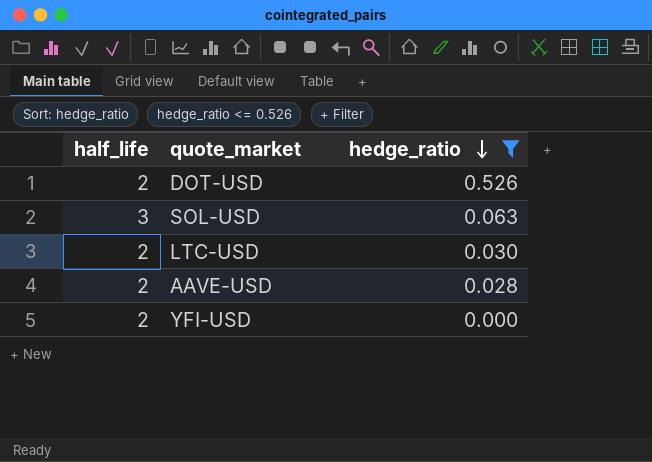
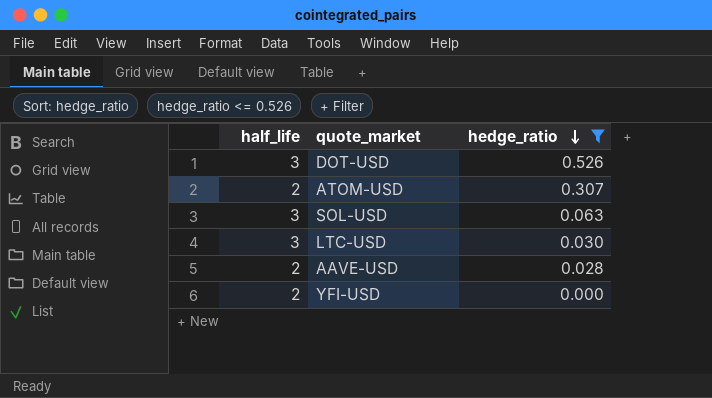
DOT-USD | half_life: 2 -> 3
row ATOM-USD: none -> 2 | 0.307
LTC-USD | half_life: 2 -> 3

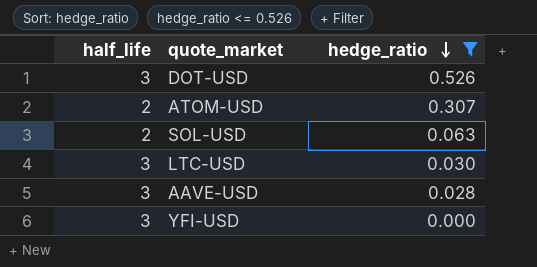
SOL-USD | half_life: 3 -> 2
AAVE-USD | half_life: 2 -> 3
YFI-USD | half_life: 2 -> 3

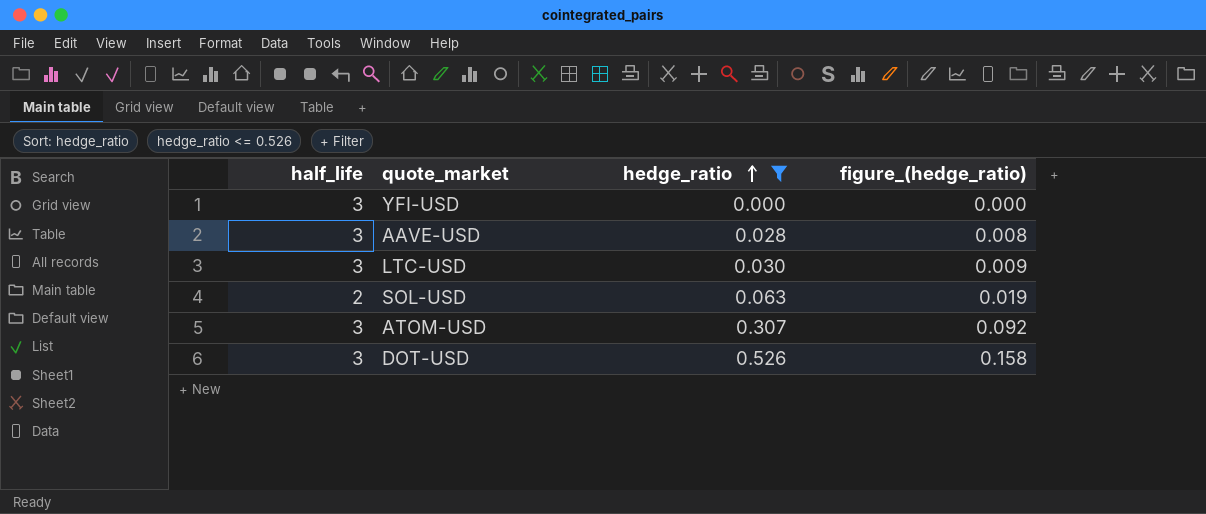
row order: hedge_ratio descending -> hedge_ratio ascending
column figure_(hedge_ratio) | formula: none -> [hedge_ratio] * 0.3
ATOM-USD | half_life: 2 -> 3

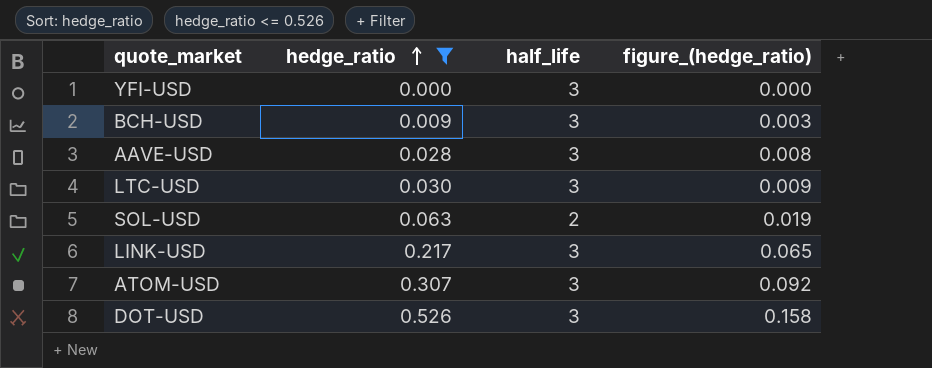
column half_life | position: 1 -> 3
row BCH-USD: none -> 0.009 | 3 | 0.003
row LINK-USD: none -> 0.217 | 3 | 0.065

